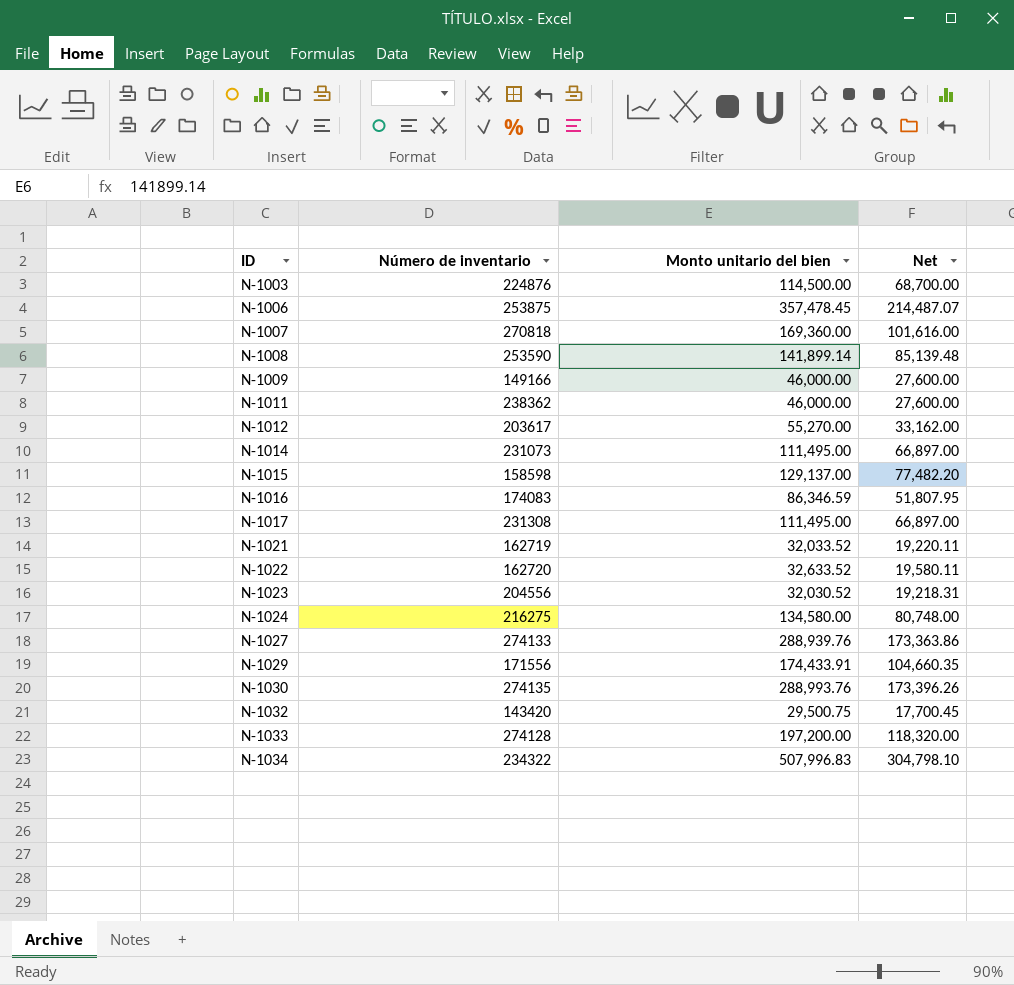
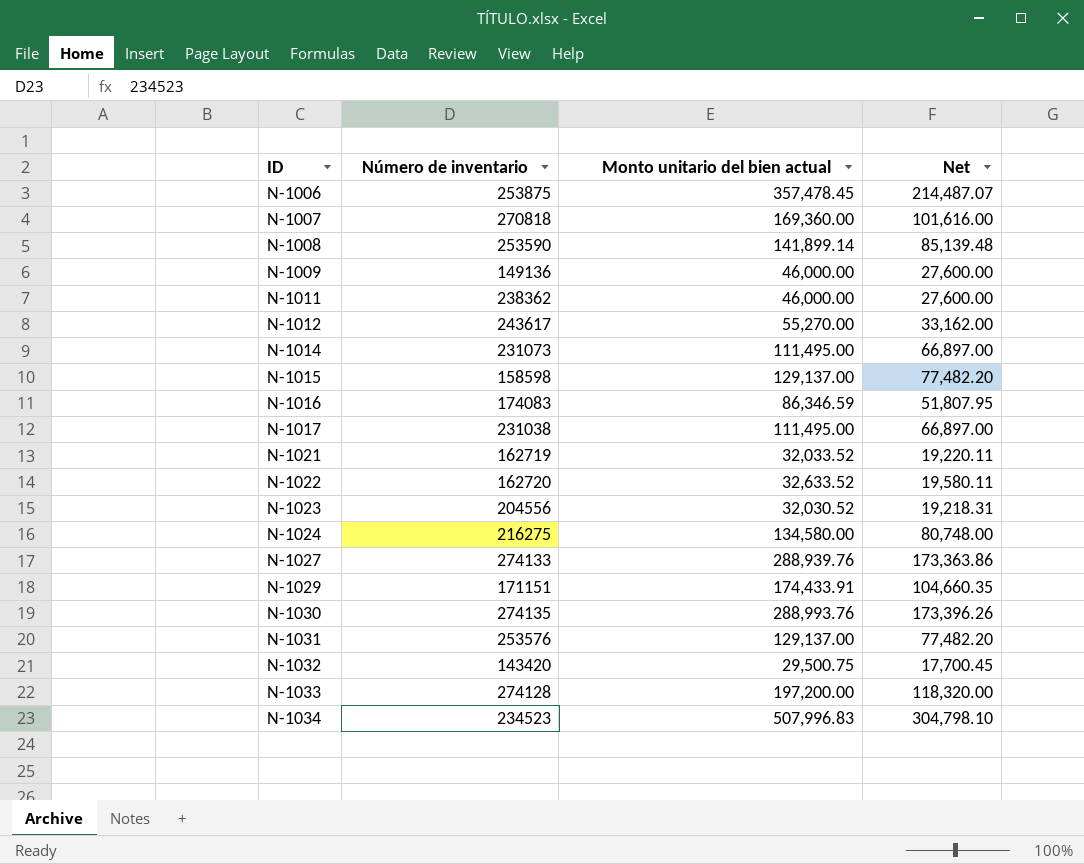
column name: Monto unitario del bien -> Monto unitario del bien actual
row N-1003: 224876 | 114,500.00 | 68,700.00 -> none
N-1009 | Número de inventario: 149166 -> 149136
N-1012 | Número de inventario: 203617 -> 243617
N-1017 | Número de inventario: 231308 -> 231038
N-1029 | Número de inventario: 171556 -> 171151
row N-1031: none -> 253576 | 129,137.00 | 77,482.20
N-1034 | Número de inventario: 234322 -> 234523

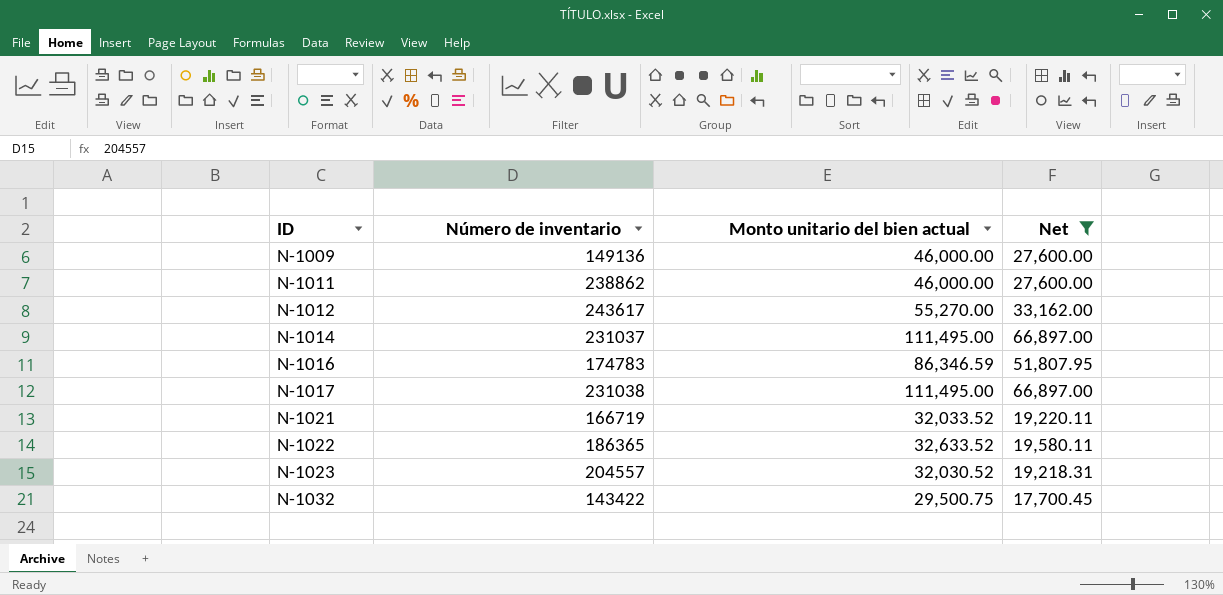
filter: none -> Net <= 66,897.00
N-1011 | Número de inventario: 238362 -> 238862
N-1014 | Número de inventario: 231073 -> 231037
N-1016 | Número de inventario: 174083 -> 174783
N-1021 | Número de inventario: 162719 -> 166719
N-1022 | Número de inventario: 162720 -> 186365
N-1023 | Número de inventario: 204556 -> 204557
N-1032 | Número de inventario: 143420 -> 143422

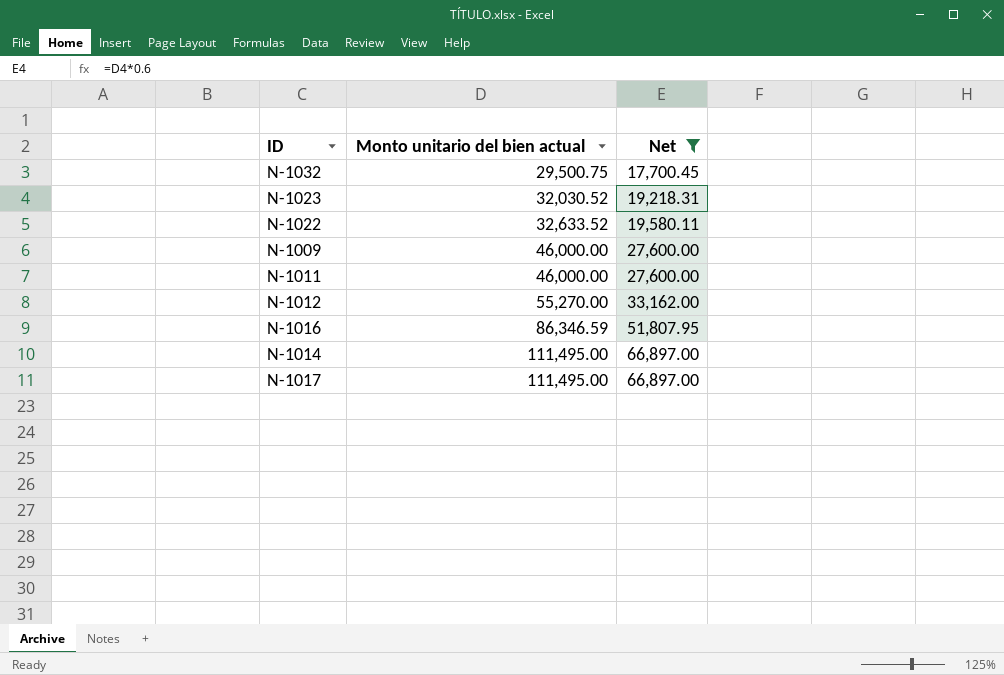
row order: ID ascending -> Monto unitario del bien actual ascending
column Número de inventario | position: 2 -> none
row N-1021: 166719 | 32,033.52 | 19,220.11 -> none

